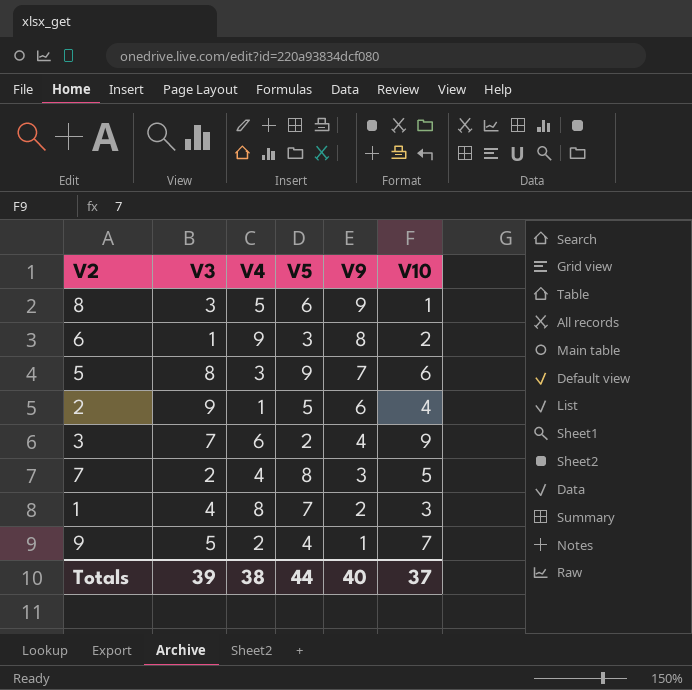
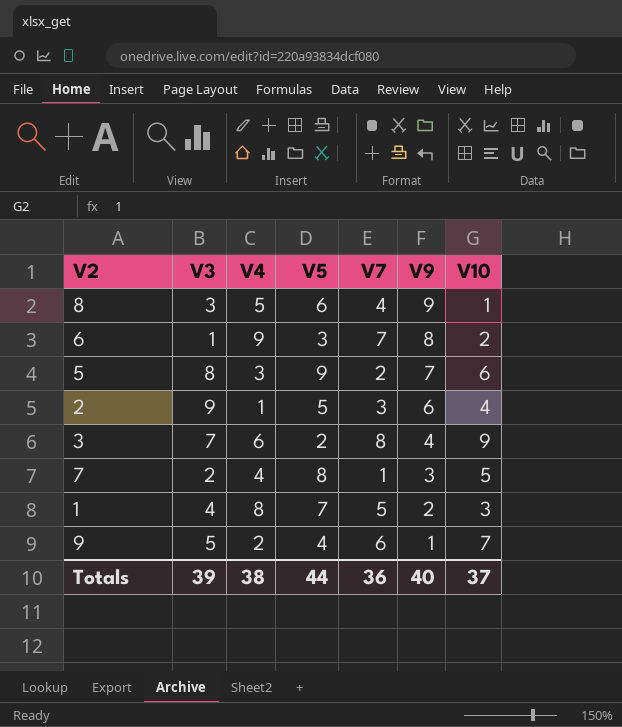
column V7 | position: none -> 5

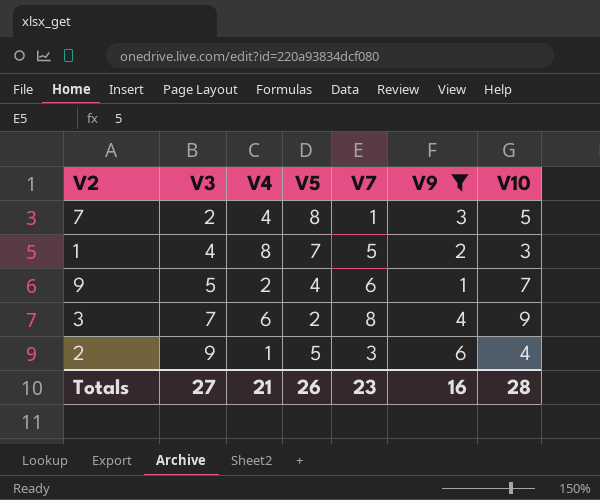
filter: none -> V9 <= 6
row order: V9 descending -> V3 ascending
Totals | V3: 39 -> 27
Totals | V4: 38 -> 21
Totals | V5: 44 -> 26
Totals | V7: 36 -> 23
Totals | V9: 40 -> 16
Totals | V10: 37 -> 28

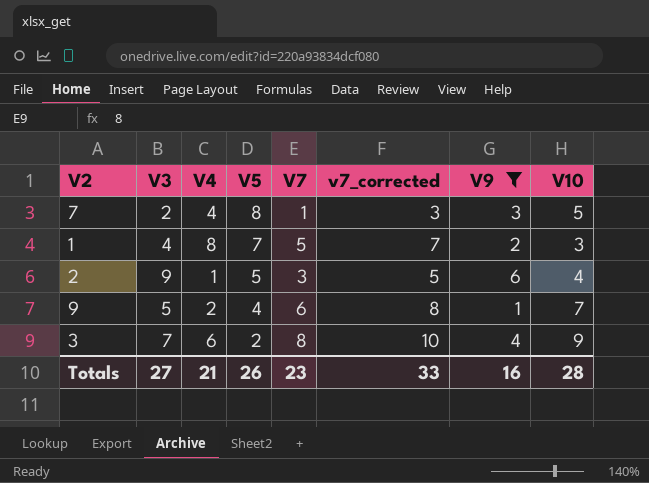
row order: V3 ascending -> V5 descending
column v7_corrected | formula: none -> [V7] + 2

